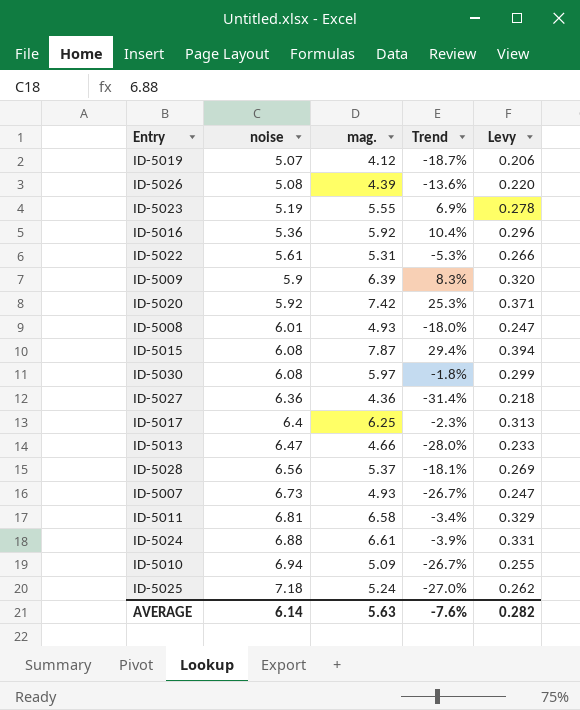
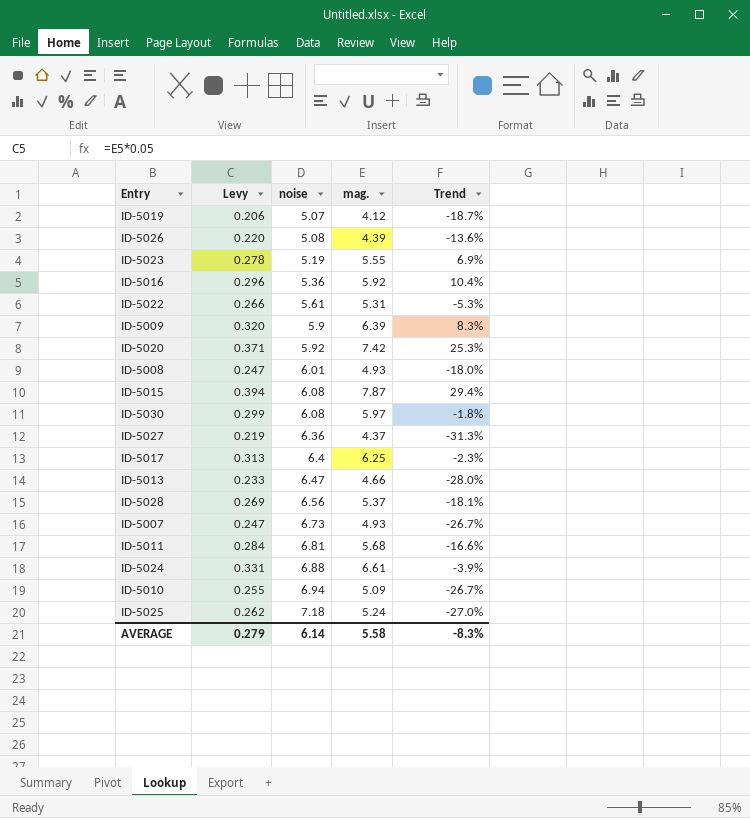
column Levy | position: 5 -> 2
ID-5027 | Levy: 0.218 -> 0.219
ID-5027 | mag.: 4.36 -> 4.37
ID-5027 | Trend: -31.4% -> -31.3%
ID-5011 | Levy: 0.329 -> 0.284
ID-5011 | mag.: 6.58 -> 5.68
ID-5011 | Trend: -3.4% -> -16.6%
AVERAGE | Levy: 0.282 -> 0.279
AVERAGE | mag.: 5.63 -> 5.58
AVERAGE | Trend: -7.6% -> -8.3%

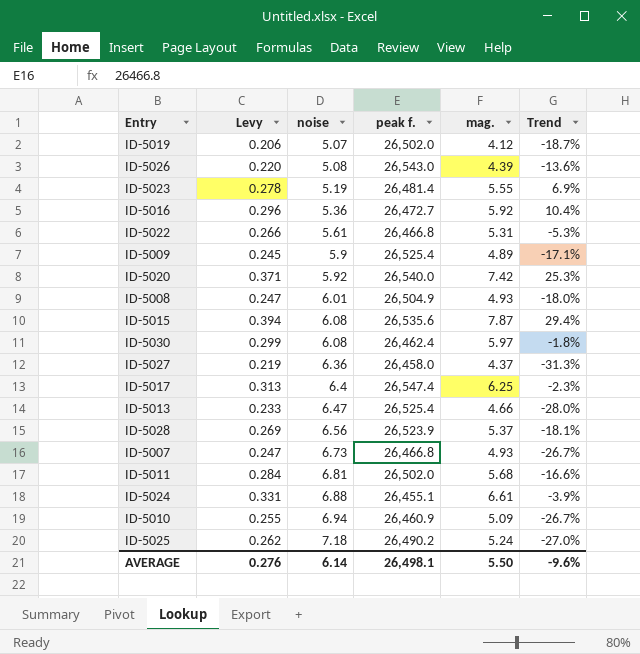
column peak f. | position: none -> 4
ID-5009 | Levy: 0.320 -> 0.245
ID-5009 | mag.: 6.39 -> 4.89
ID-5009 | Trend: 8.3% -> -17.1%
AVERAGE | Levy: 0.279 -> 0.276
AVERAGE | mag.: 5.58 -> 5.50
AVERAGE | Trend: -8.3% -> -9.6%

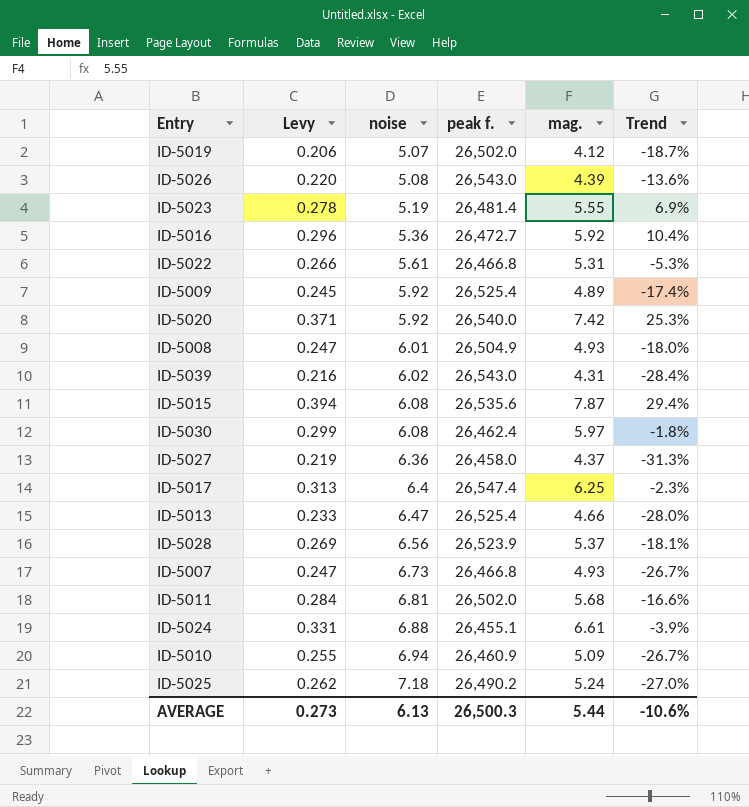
ID-5009 | noise: 5.9 -> 5.92
ID-5009 | Trend: -17.1% -> -17.4%
row ID-5039: none -> 0.216 | 6.02 | 26,543.0 | 4.31 | -28.4%
AVERAGE | Levy: 0.276 -> 0.273
AVERAGE | noise: 6.14 -> 6.13
AVERAGE | peak f.: 26,498.1 -> 26,500.3
AVERAGE | mag.: 5.50 -> 5.44
AVERAGE | Trend: -9.6% -> -10.6%

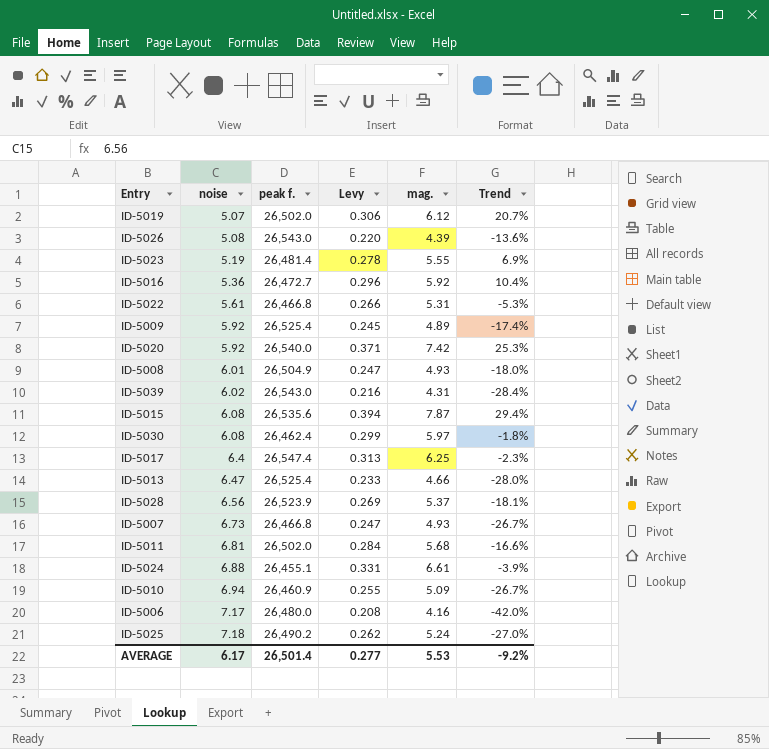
column Levy | position: 2 -> 4
row ID-5027: 0.219 | 6.36 | 26,458.0 | 4.37 | -31.3% -> none
ID-5019 | Levy: 0.206 -> 0.306
ID-5019 | mag.: 4.12 -> 6.12
ID-5019 | Trend: -18.7% -> 20.7%
row ID-5006: none -> 7.17 | 26,480.0 | 0.208 | 4.16 | -42.0%
AVERAGE | noise: 6.13 -> 6.17
AVERAGE | peak f.: 26,500.3 -> 26,501.4
AVERAGE | Levy: 0.273 -> 0.277
AVERAGE | mag.: 5.44 -> 5.53
AVERAGE | Trend: -10.6% -> -9.2%

